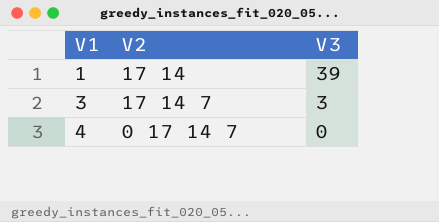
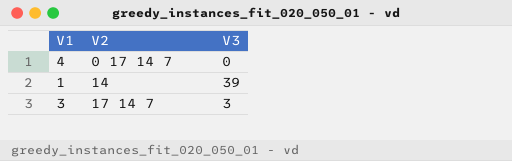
row order: V1 ascending -> V2 ascending
1 | V2: 17 14 -> 14

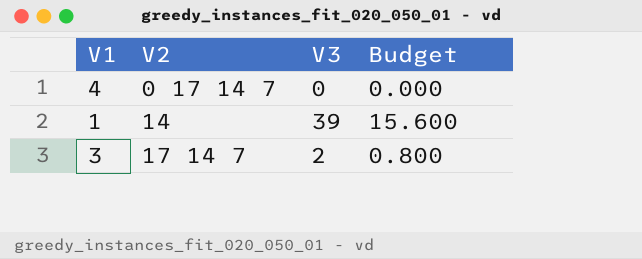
column Budget | formula: none -> [V3] * 0.4
3 | V3: 3 -> 2

